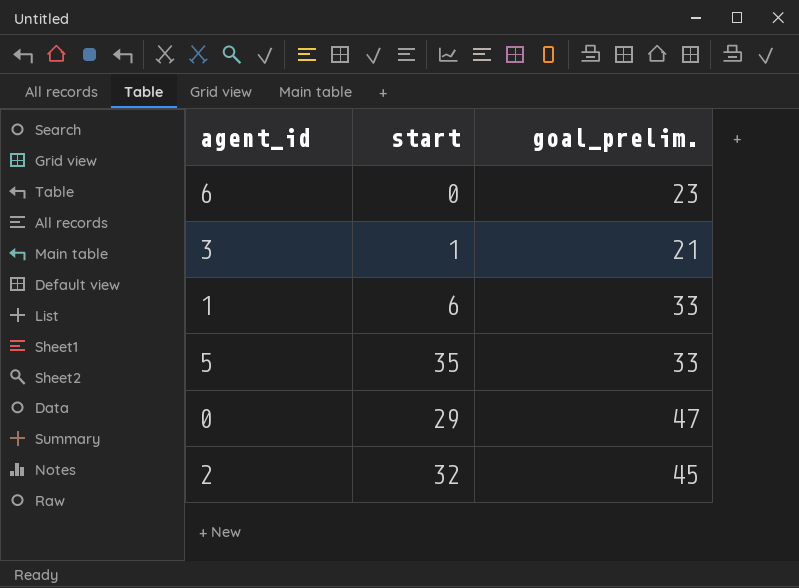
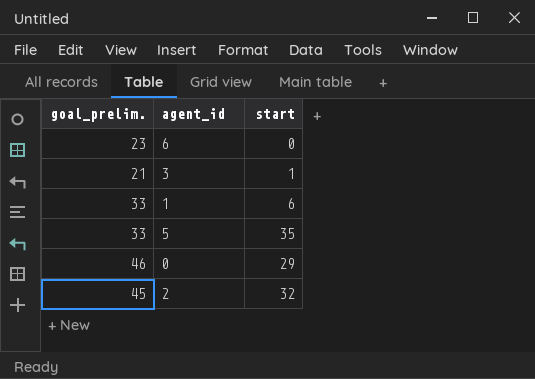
column goal_prelim. | position: 3 -> 1
0 | goal_prelim.: 47 -> 46

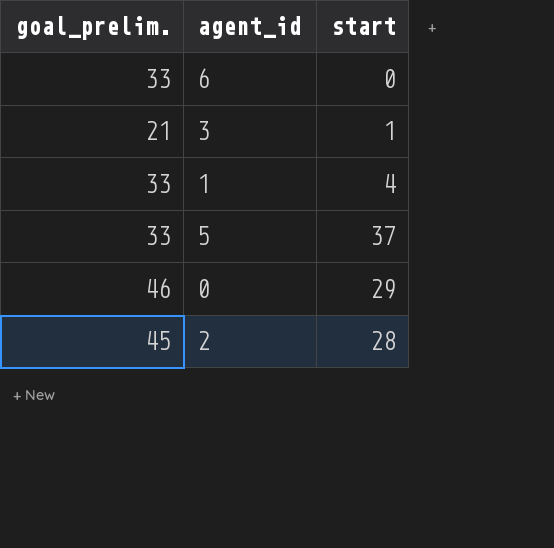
6 | goal_prelim.: 23 -> 33
1 | start: 6 -> 4
5 | start: 35 -> 37
2 | start: 32 -> 28

